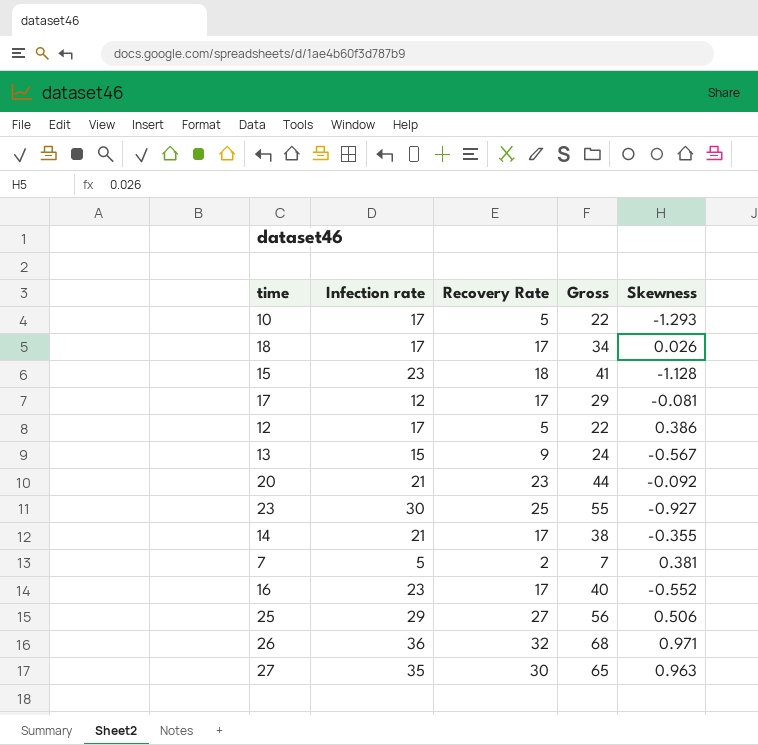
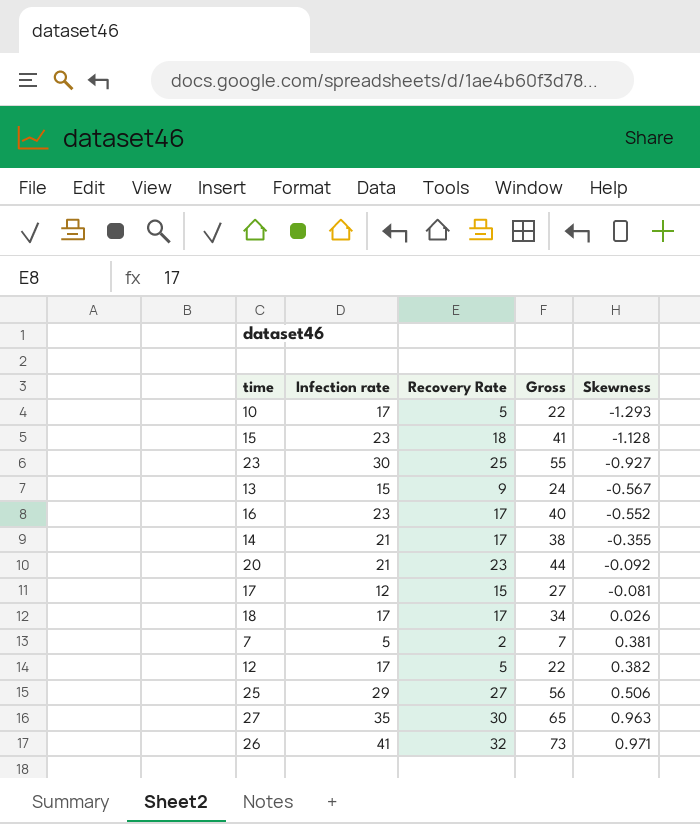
row order: none -> Skewness ascending
17 | Recovery Rate: 17 -> 15
17 | Gross: 29 -> 27
12 | Skewness: 0.386 -> 0.382
26 | Infection rate: 36 -> 41
26 | Gross: 68 -> 73

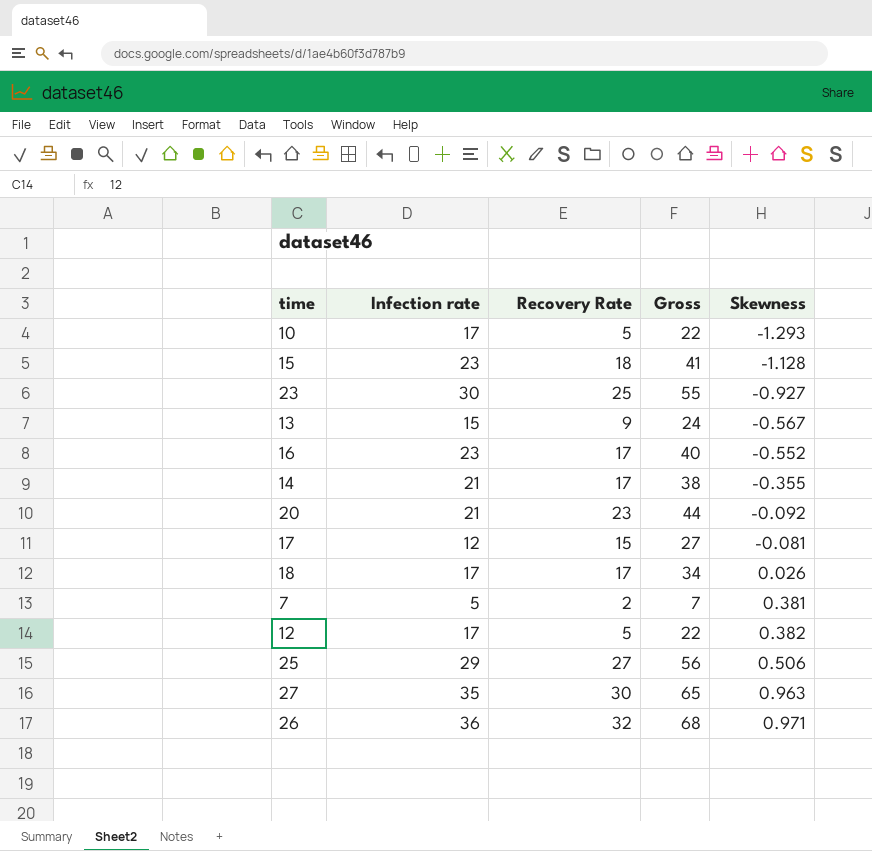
26 | Infection rate: 41 -> 36
26 | Gross: 73 -> 68

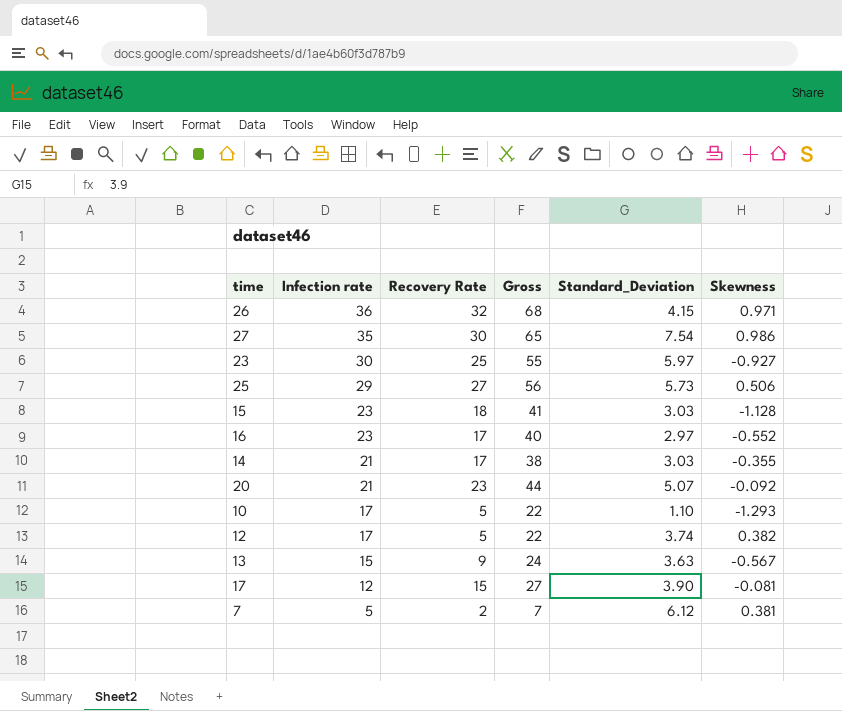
row order: Skewness ascending -> Infection rate descending
column Standard_Deviation | position: none -> 5
row 18: 17 | 17 | 34 | 0.026 -> none
27 | Skewness: 0.963 -> 0.986

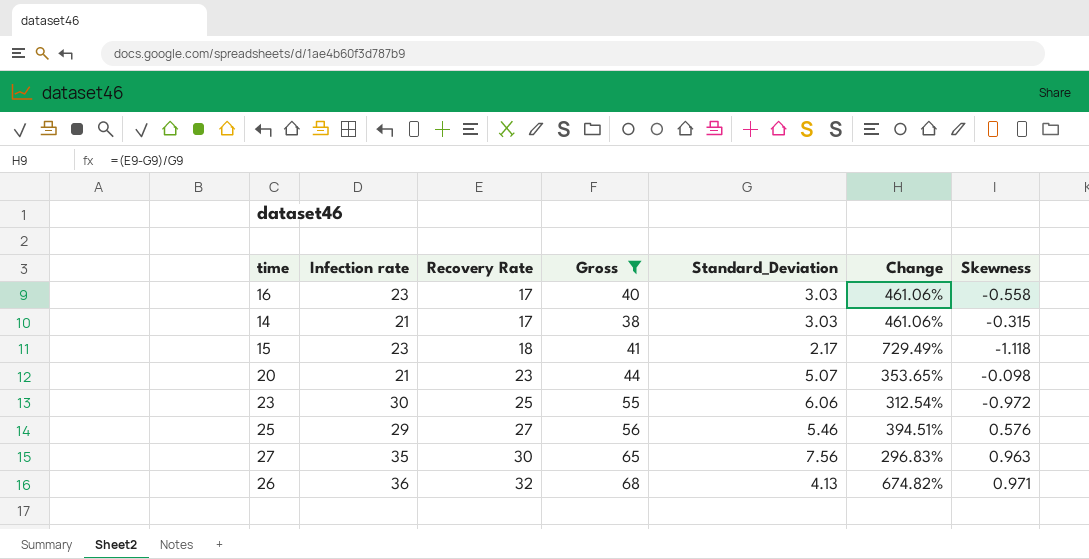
filter: none -> Gross >= 38
row order: Infection rate descending -> Recovery Rate ascending
column Change | formula: none -> ([Recovery Rate] - [Standard_Deviation]) / [Standard_Deviation]
16 | Standard_Deviation: 2.97 -> 3.03
16 | Skewness: -0.552 -> -0.558
14 | Skewness: -0.355 -> -0.315
15 | Standard_Deviation: 3.03 -> 2.17
15 | Skewness: -1.128 -> -1.118
20 | Skewness: -0.092 -> -0.098
23 | Standard_Deviation: 5.97 -> 6.06
23 | Skewness: -0.927 -> -0.972
25 | Standard_Deviation: 5.73 -> 5.46
25 | Skewness: 0.506 -> 0.576
27 | Standard_Deviation: 7.54 -> 7.56
27 | Skewness: 0.986 -> 0.963
26 | Standard_Deviation: 4.15 -> 4.13

